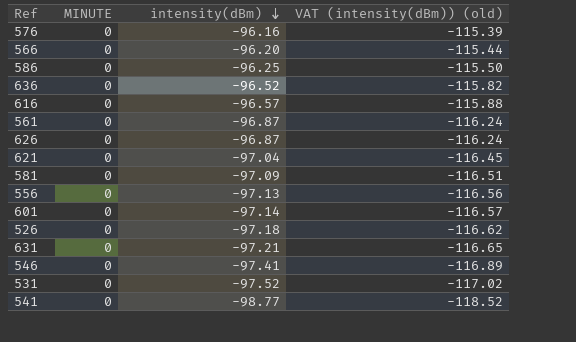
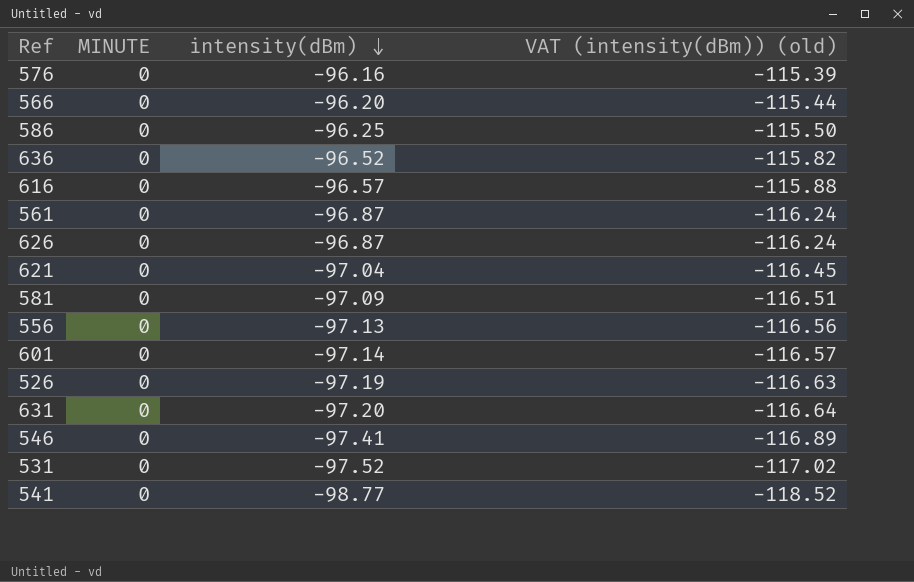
526 | intensity(dBm): -97.18 -> -97.19
526 | VAT (intensity(dBm)) (old): -116.62 -> -116.63
631 | intensity(dBm): -97.21 -> -97.20
631 | VAT (intensity(dBm)) (old): -116.65 -> -116.64

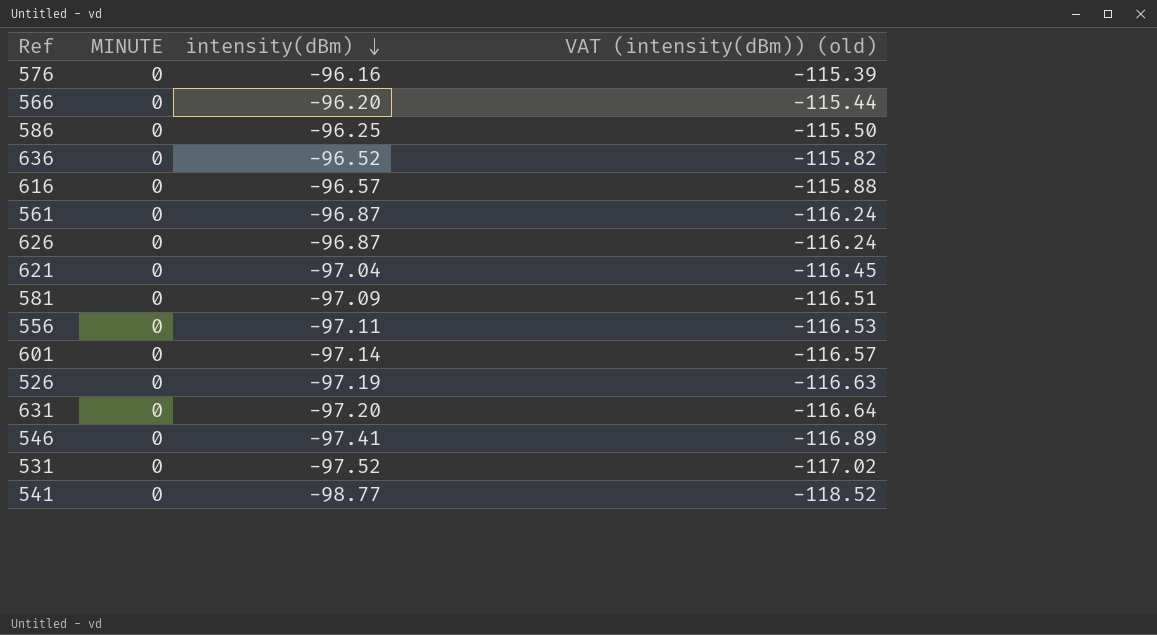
556 | intensity(dBm): -97.13 -> -97.11
556 | VAT (intensity(dBm)) (old): -116.56 -> -116.53

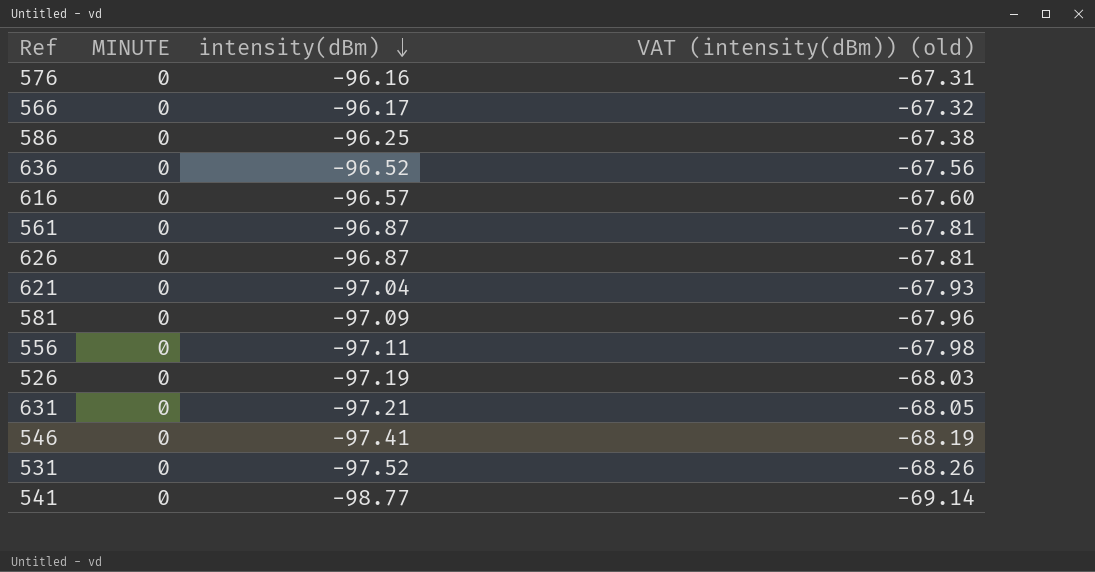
column VAT (intensity(dBm)) (old) | formula: [intensity(dBm)] * 1.2 -> [intensity(dBm)] * 0.7
row 601: 0 | -97.14 | -116.57 -> none
566 | intensity(dBm): -96.20 -> -96.17
631 | intensity(dBm): -97.20 -> -97.21

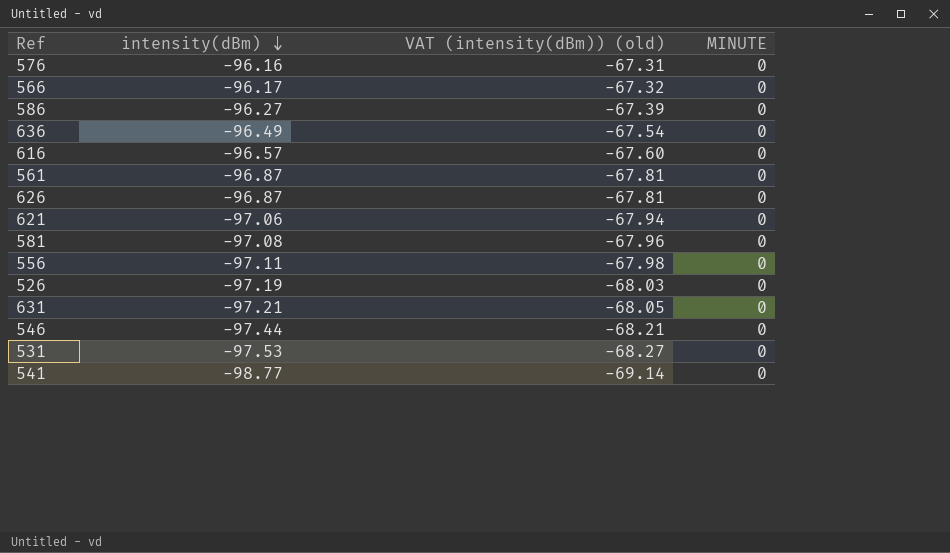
column MINUTE | position: 2 -> 4
586 | intensity(dBm): -96.25 -> -96.27
586 | VAT (intensity(dBm)) (old): -67.38 -> -67.39
636 | intensity(dBm): -96.52 -> -96.49
636 | VAT (intensity(dBm)) (old): -67.56 -> -67.54
621 | intensity(dBm): -97.04 -> -97.06
621 | VAT (intensity(dBm)) (old): -67.93 -> -67.94
581 | intensity(dBm): -97.09 -> -97.08
546 | intensity(dBm): -97.41 -> -97.44
546 | VAT (intensity(dBm)) (old): -68.19 -> -68.21
531 | intensity(dBm): -97.52 -> -97.53
531 | VAT (intensity(dBm)) (old): -68.26 -> -68.27

